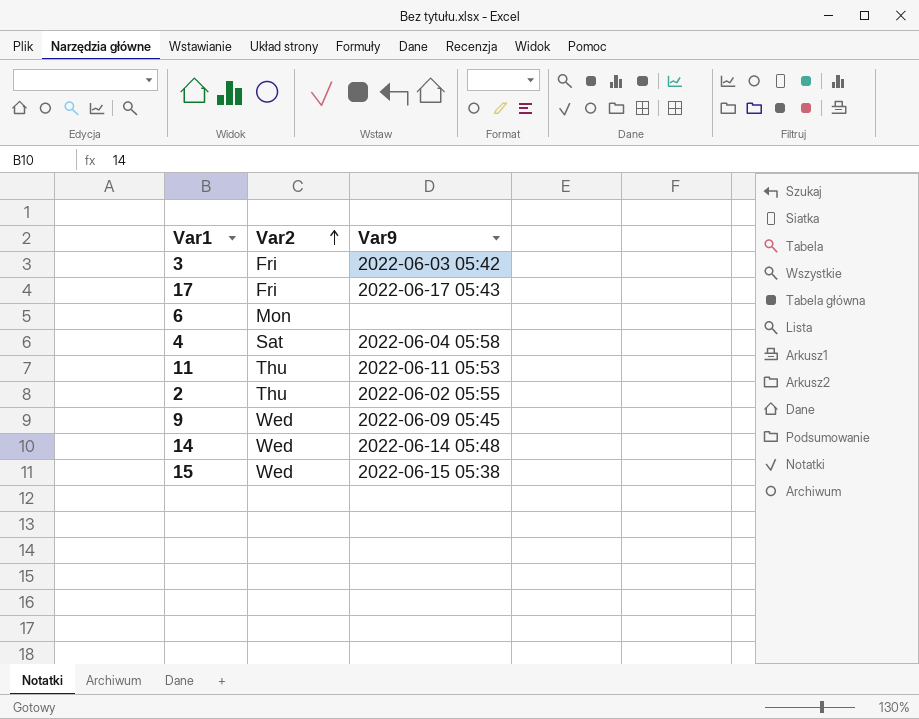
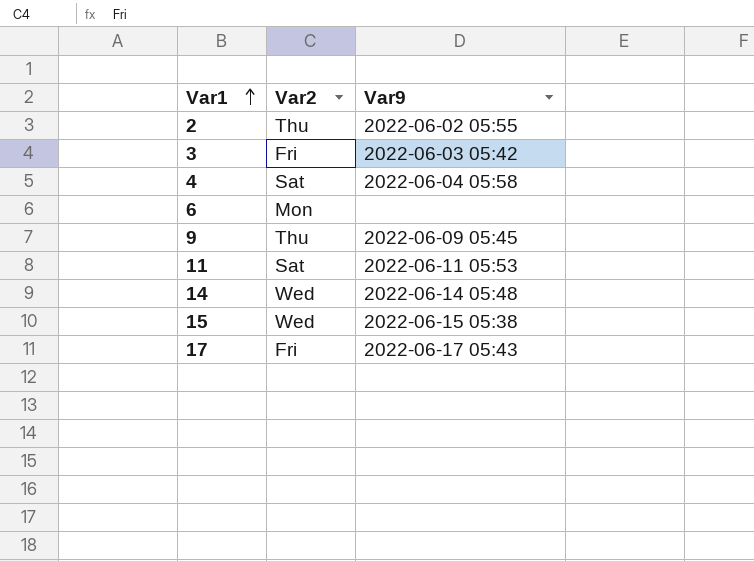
row order: Var2 ascending -> Var1 ascending
9 | Var2: Wed -> Thu
11 | Var2: Thu -> Sat

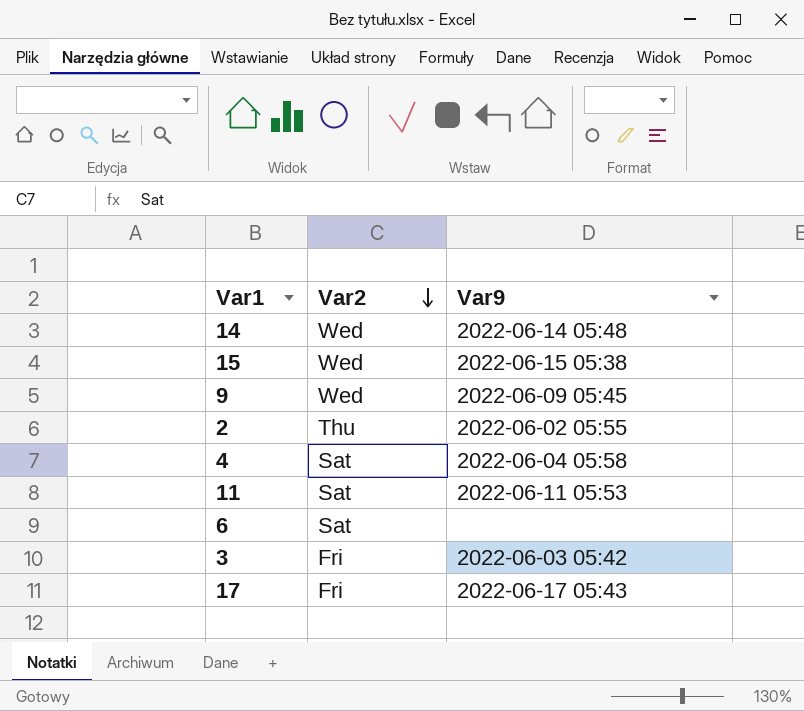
row order: Var1 ascending -> Var2 descending
9 | Var2: Thu -> Wed
6 | Var2: Mon -> Sat

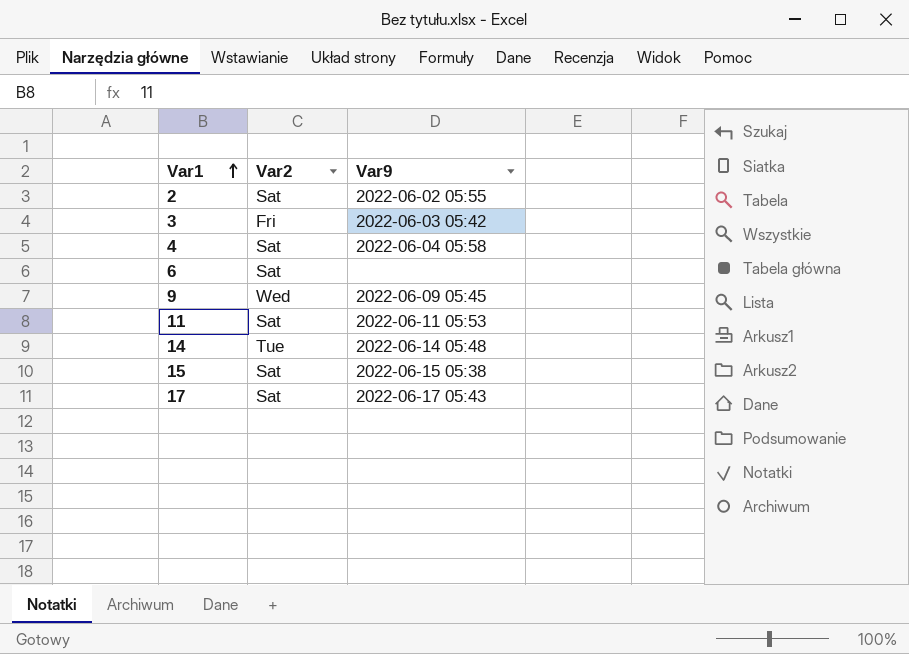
row order: Var2 descending -> Var1 ascending
2 | Var2: Thu -> Sat
14 | Var2: Wed -> Tue
15 | Var2: Wed -> Sat
17 | Var2: Fri -> Sat

